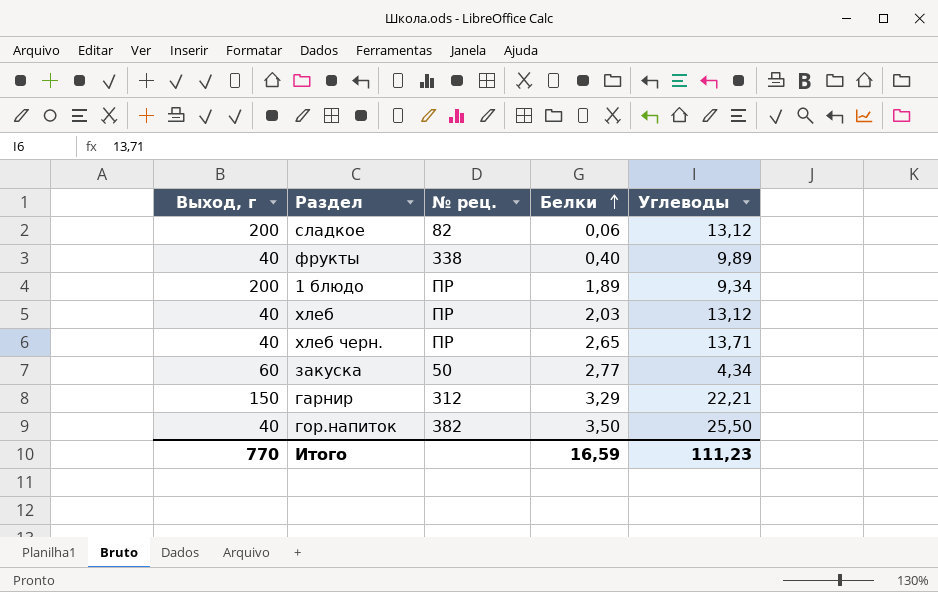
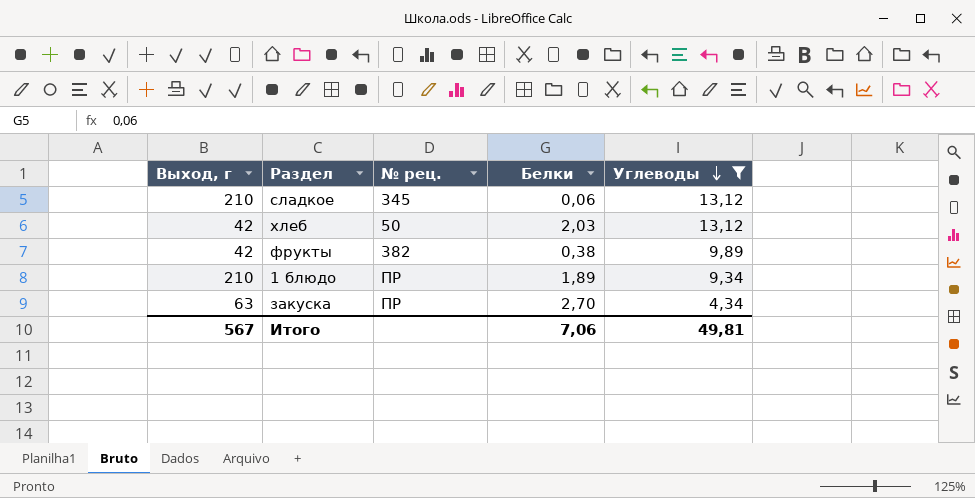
filter: none -> Углеводы <= 13,12
row order: Белки ascending -> Углеводы descending
сладкое | Выход, г: 200 -> 210
сладкое | № рец.: 82 -> 345
хлеб | Выход, г: 40 -> 42
хлеб | № рец.: ПР -> 50
фрукты | Выход, г: 40 -> 42
фрукты | № рец.: 338 -> 382
фрукты | Белки: 0,40 -> 0,38
1 блюдо | Выход, г: 200 -> 210
закуска | Выход, г: 60 -> 63
закуска | № рец.: 50 -> ПР
закуска | Белки: 2,77 -> 2,70
Итого | Выход, г: 770 -> 567
Итого | Белки: 16,59 -> 7,06
Итого | Углеводы: 111,23 -> 49,81

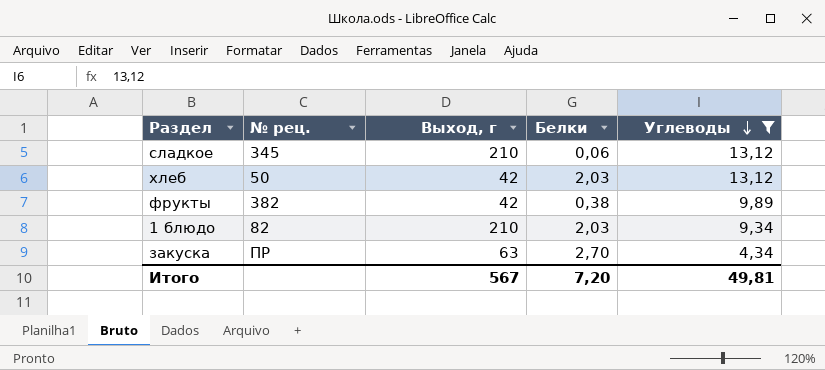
column Выход, г | position: 1 -> 3
1 блюдо | № рец.: ПР -> 82
1 блюдо | Белки: 1,89 -> 2,03
Итого | Белки: 7,06 -> 7,20

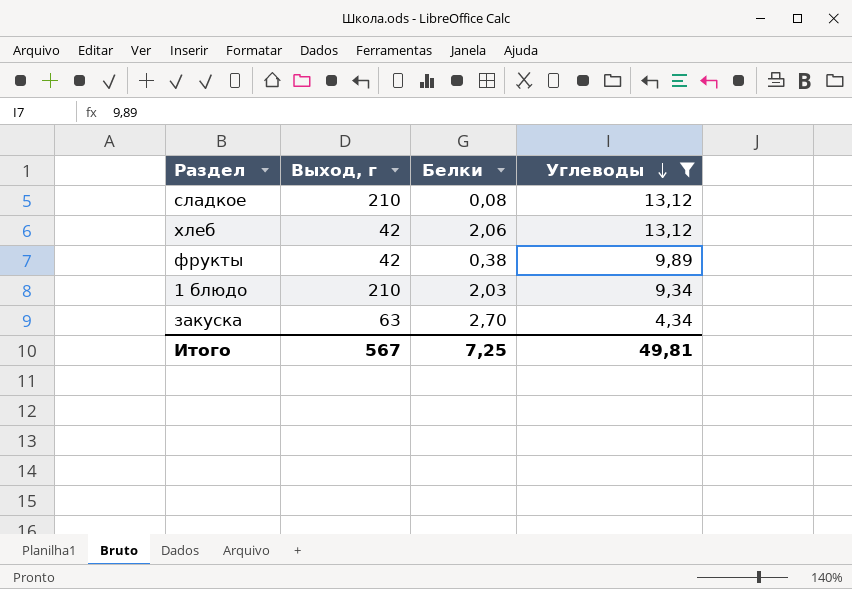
column № рец. | position: 2 -> none
сладкое | Белки: 0,06 -> 0,08
хлеб | Белки: 2,03 -> 2,06
Итого | Белки: 7,20 -> 7,25

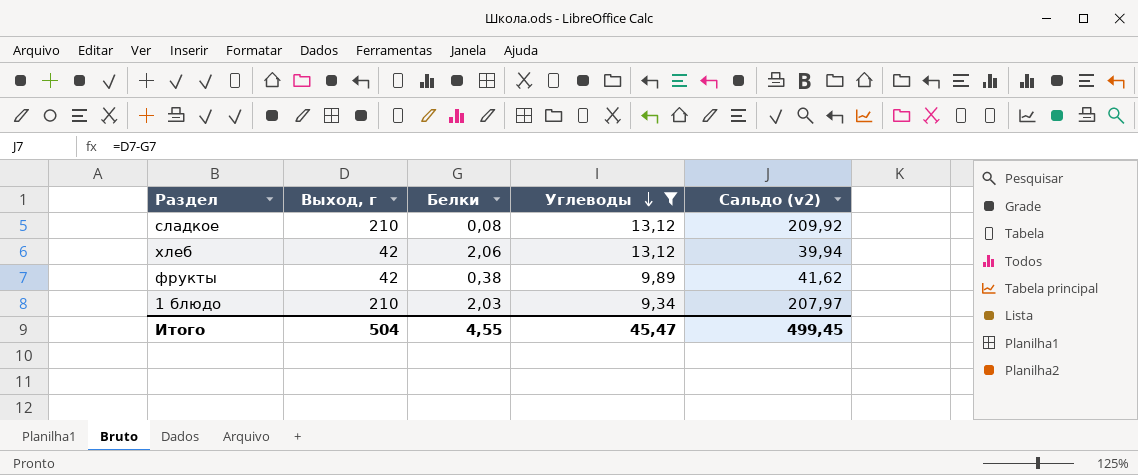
column Сальдо (v2) | formula: none -> [Выход, г] - [Белки]
row закуска: 63 | 2,70 | 4,34 -> none
Итого | Выход, г: 567 -> 504
Итого | Белки: 7,25 -> 4,55
Итого | Углеводы: 49,81 -> 45,47

